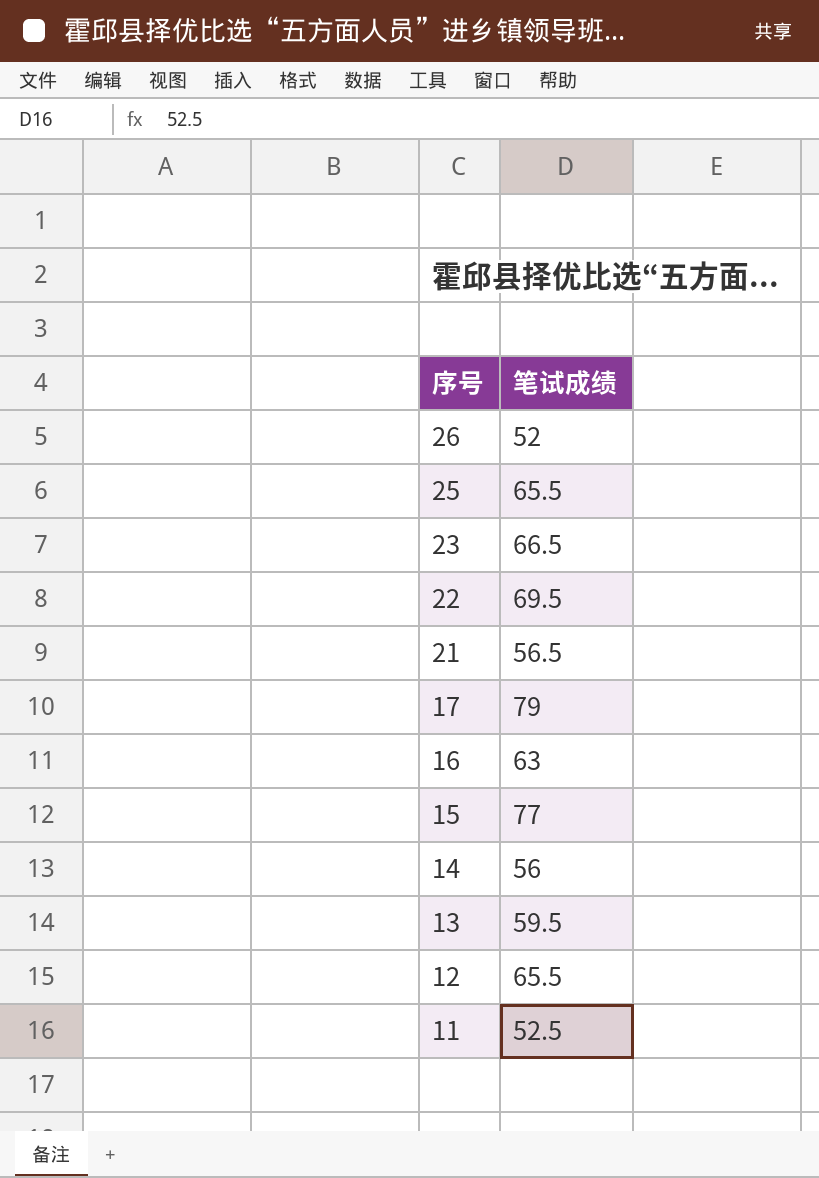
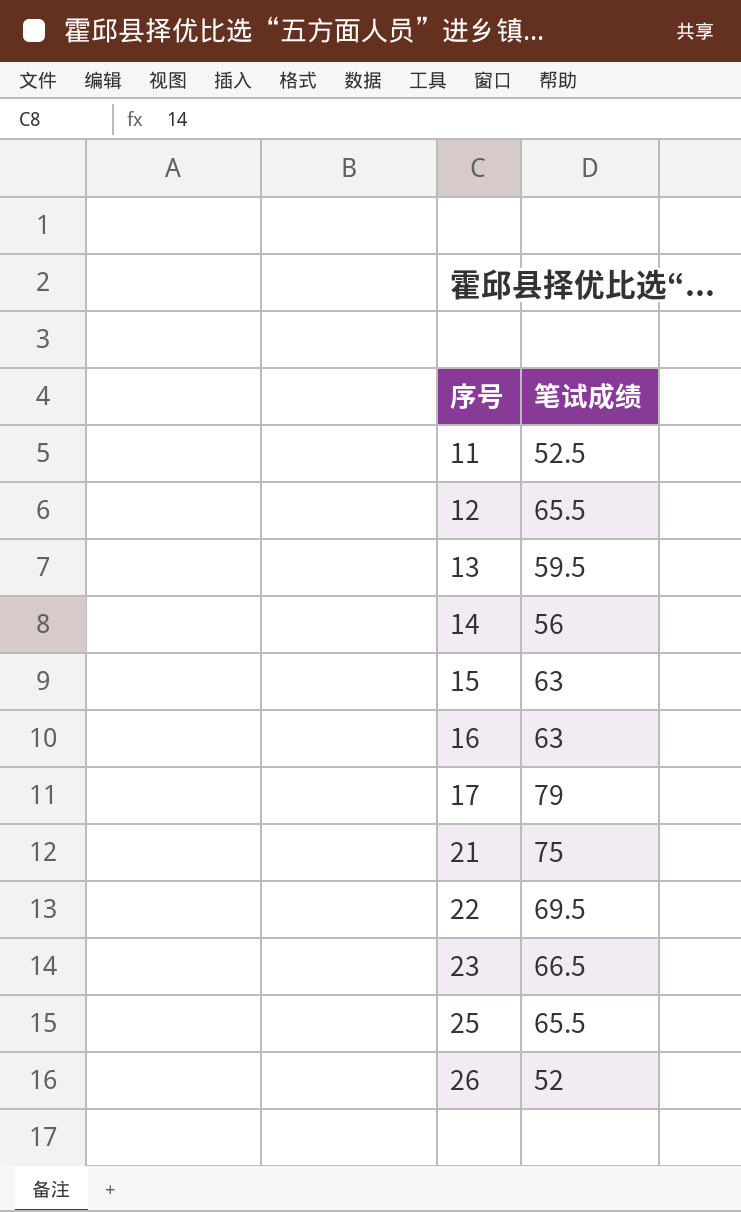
row order: 序号 descending -> 序号 ascending
15 | 笔试成绩: 77 -> 63
21 | 笔试成绩: 56.5 -> 75

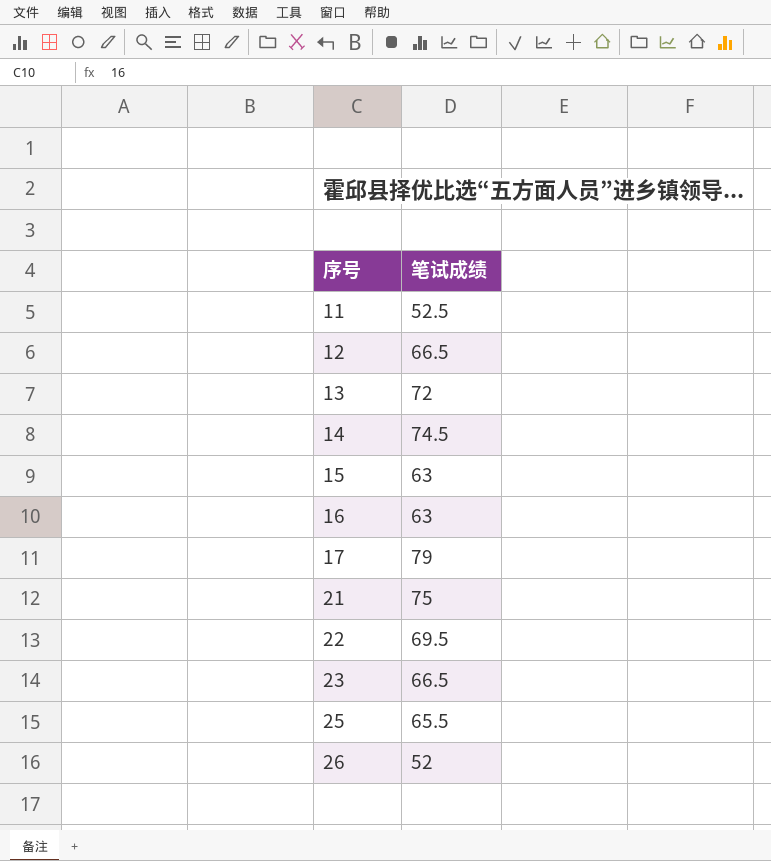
12 | 笔试成绩: 65.5 -> 66.5
13 | 笔试成绩: 59.5 -> 72
14 | 笔试成绩: 56 -> 74.5

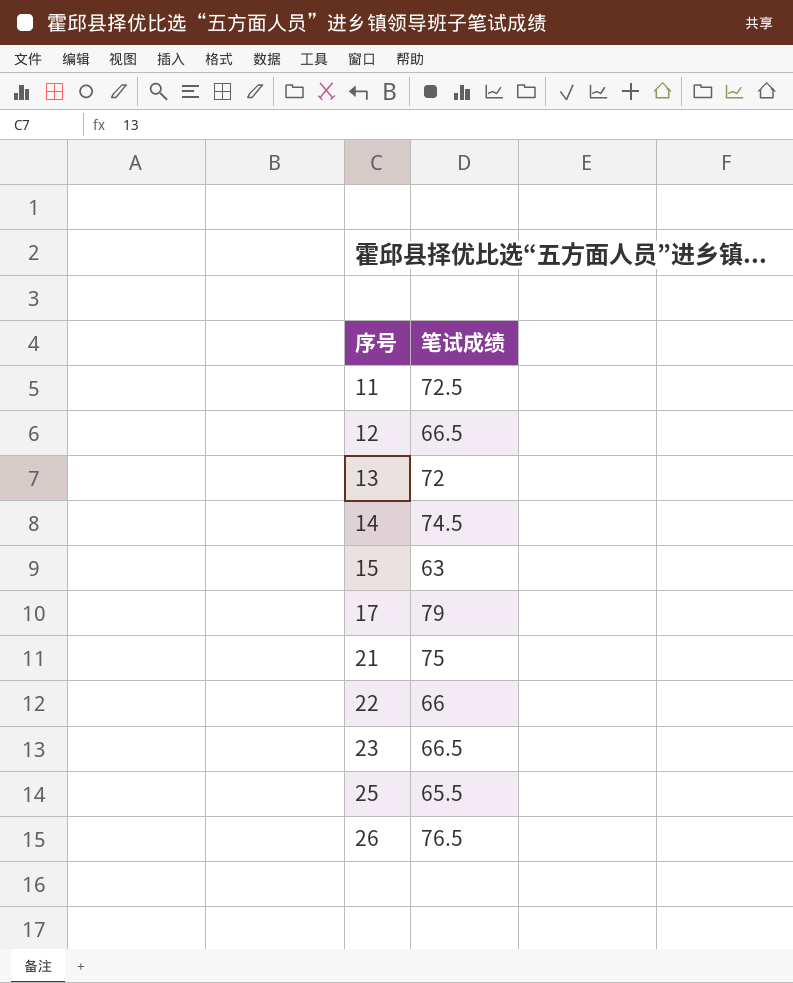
row 16: 63 -> none
11 | 笔试成绩: 52.5 -> 72.5
22 | 笔试成绩: 69.5 -> 66
26 | 笔试成绩: 52 -> 76.5

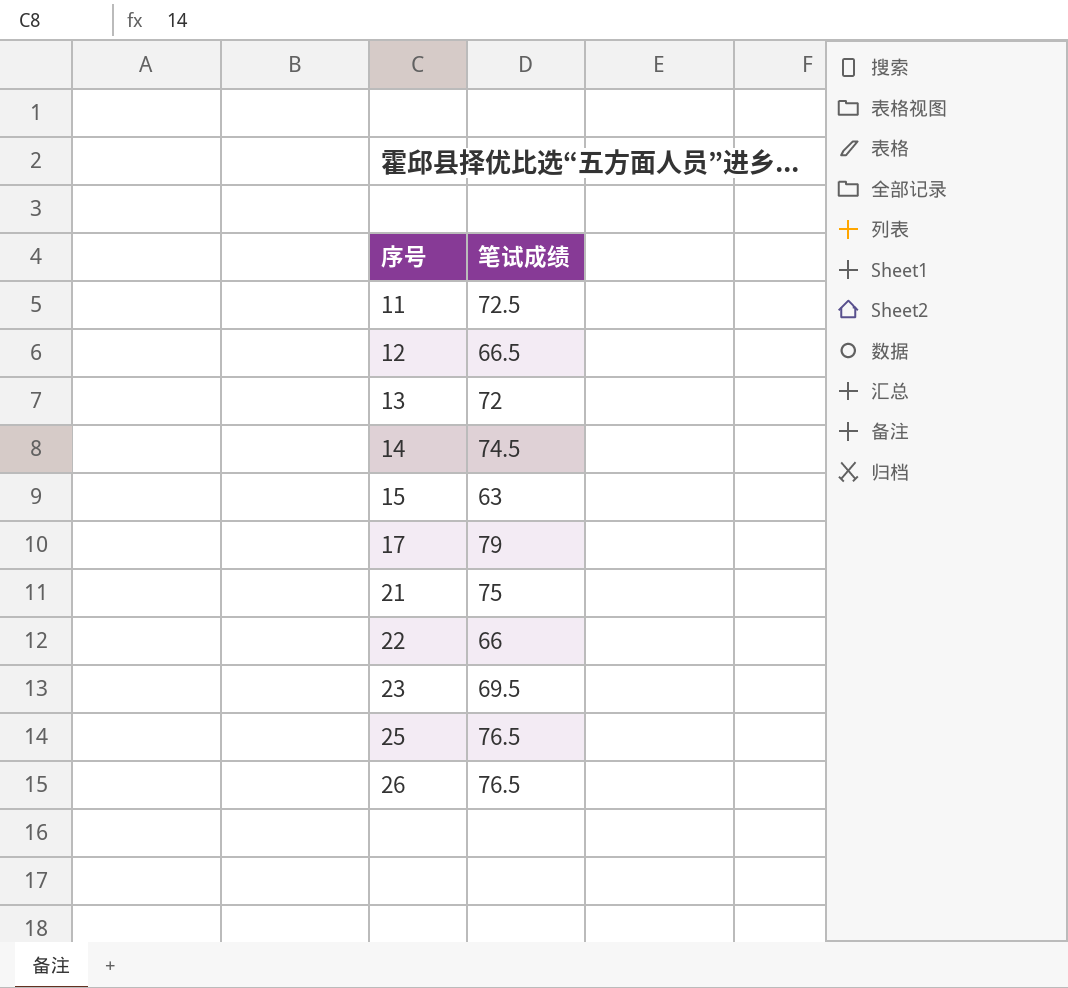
23 | 笔试成绩: 66.5 -> 69.5
25 | 笔试成绩: 65.5 -> 76.5

